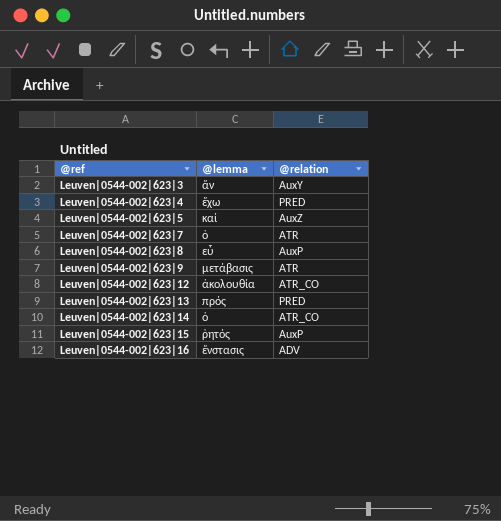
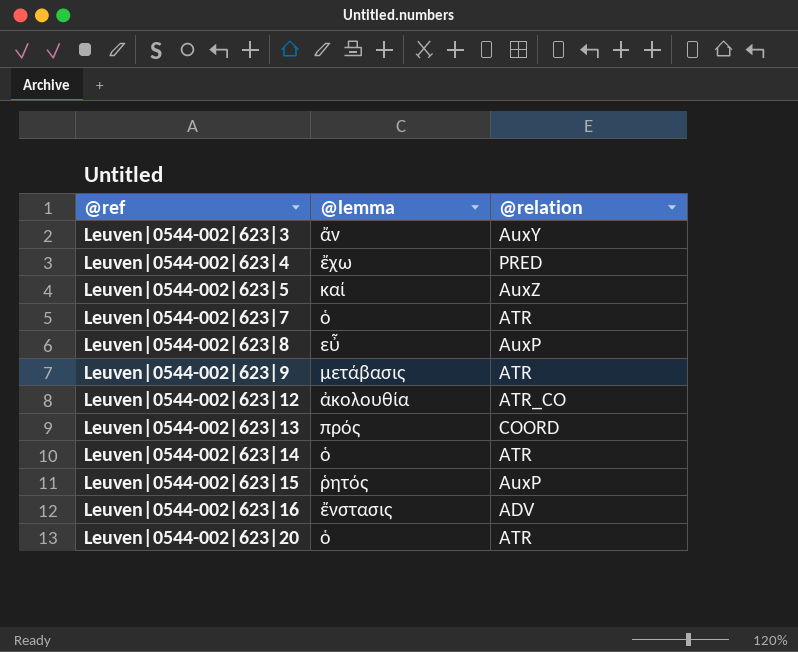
Leuven|0544-002|623|13 | @relation: PRED -> COORD
Leuven|0544-002|623|14 | @relation: ATR_CO -> ATR
row Leuven|0544-002|623|20: none -> ὁ | ATR

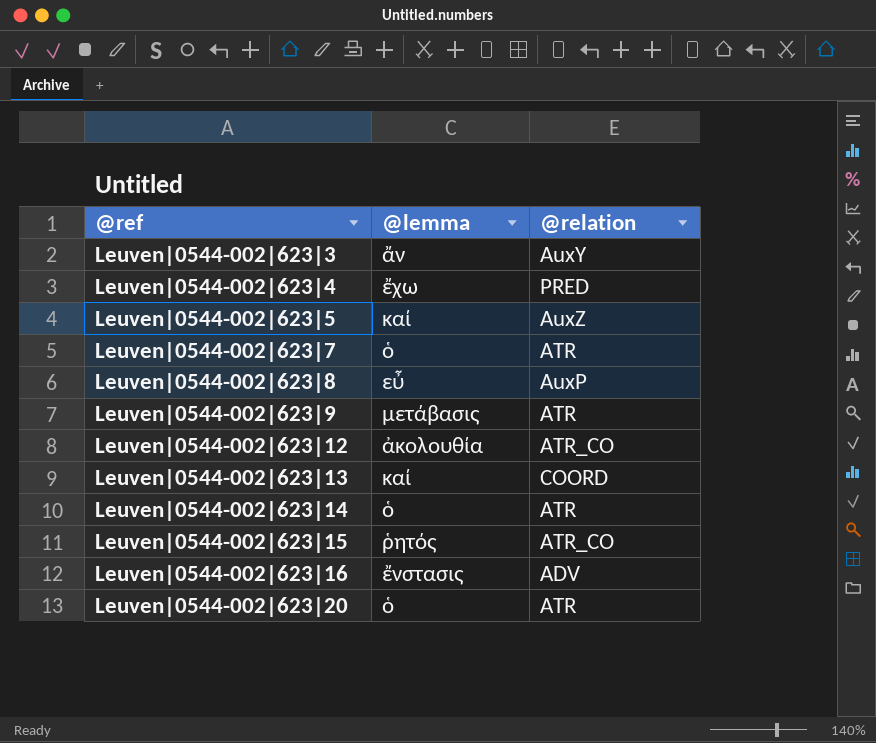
Leuven|0544-002|623|13 | @lemma: πρός -> καί
Leuven|0544-002|623|15 | @relation: AuxP -> ATR_CO

